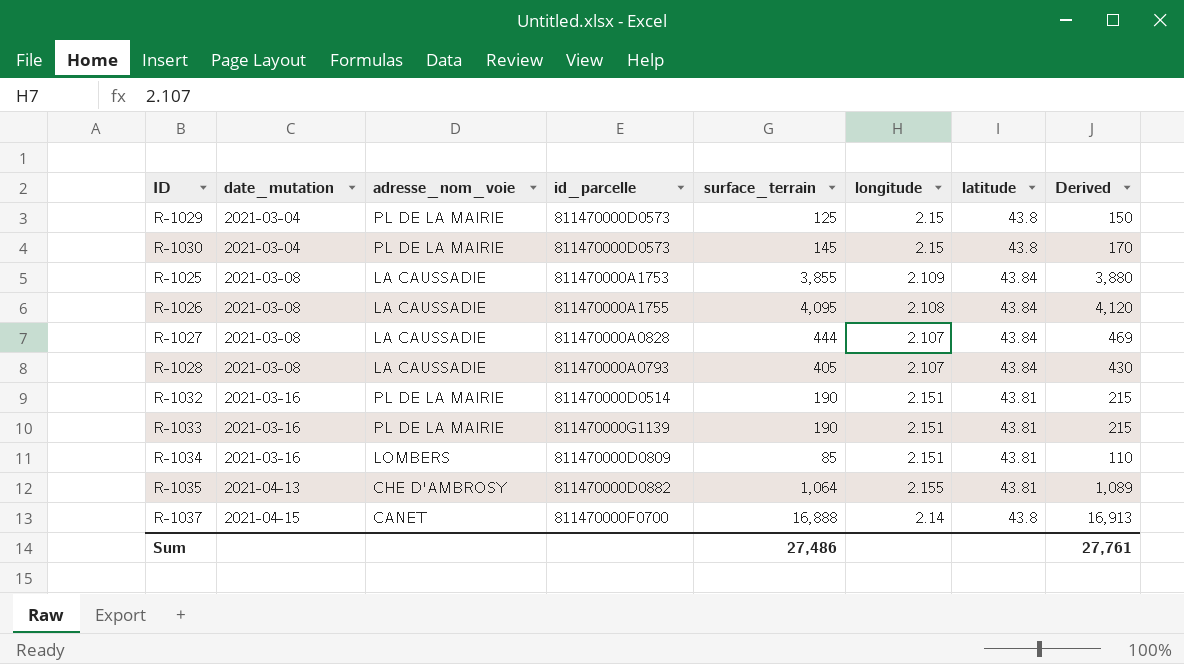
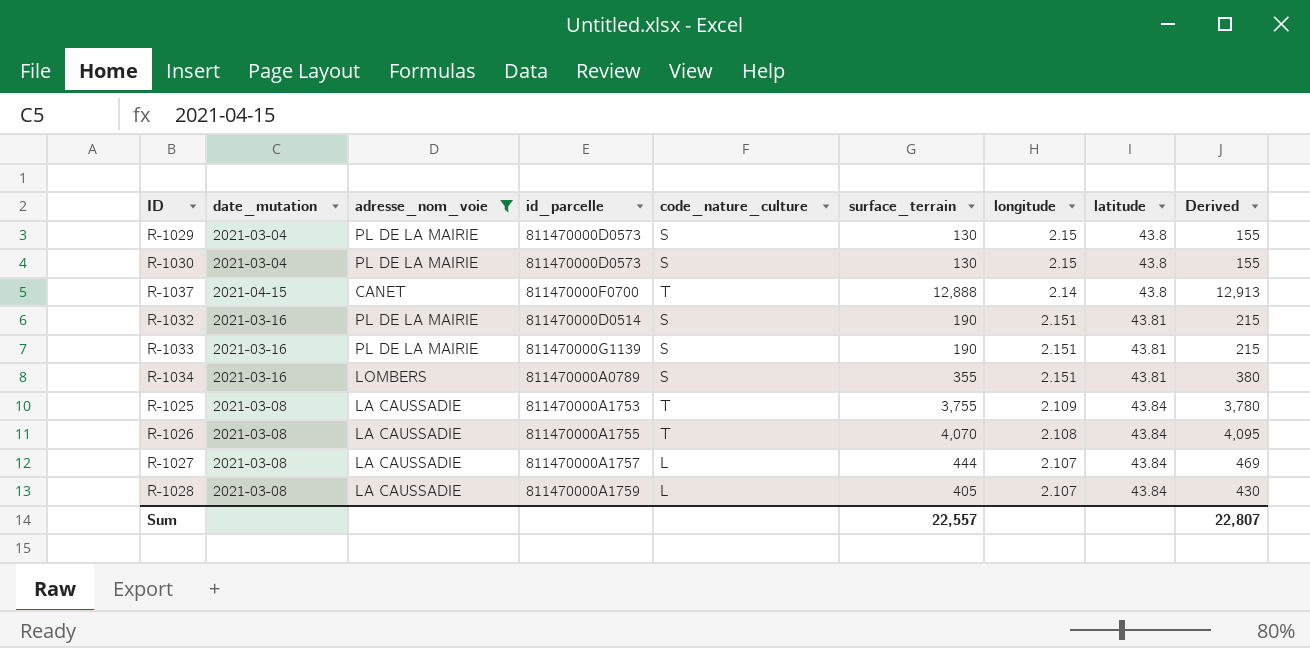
filter: none -> adresse_nom_voie != CHE D'AMBROSY
row order: date_mutation ascending -> latitude ascending
column code_nature_culture | position: none -> 5
R-1029 | surface_terrain: 125 -> 130
R-1029 | Derived: 150 -> 155
R-1030 | surface_terrain: 145 -> 130
R-1030 | Derived: 170 -> 155
R-1037 | surface_terrain: 16,888 -> 12,888
R-1037 | Derived: 16,913 -> 12,913
R-1034 | id_parcelle: 811470000D0809 -> 811470000A0789
R-1034 | surface_terrain: 85 -> 355
R-1034 | Derived: 110 -> 380
R-1025 | surface_terrain: 3,855 -> 3,755
R-1025 | Derived: 3,880 -> 3,780
R-1026 | surface_terrain: 4,095 -> 4,070
R-1026 | Derived: 4,120 -> 4,095
R-1027 | id_parcelle: 811470000A0828 -> 811470000A1757
R-1028 | id_parcelle: 811470000A0793 -> 811470000A1759
Sum | surface_terrain: 27,486 -> 22,557
Sum | Derived: 27,761 -> 22,807

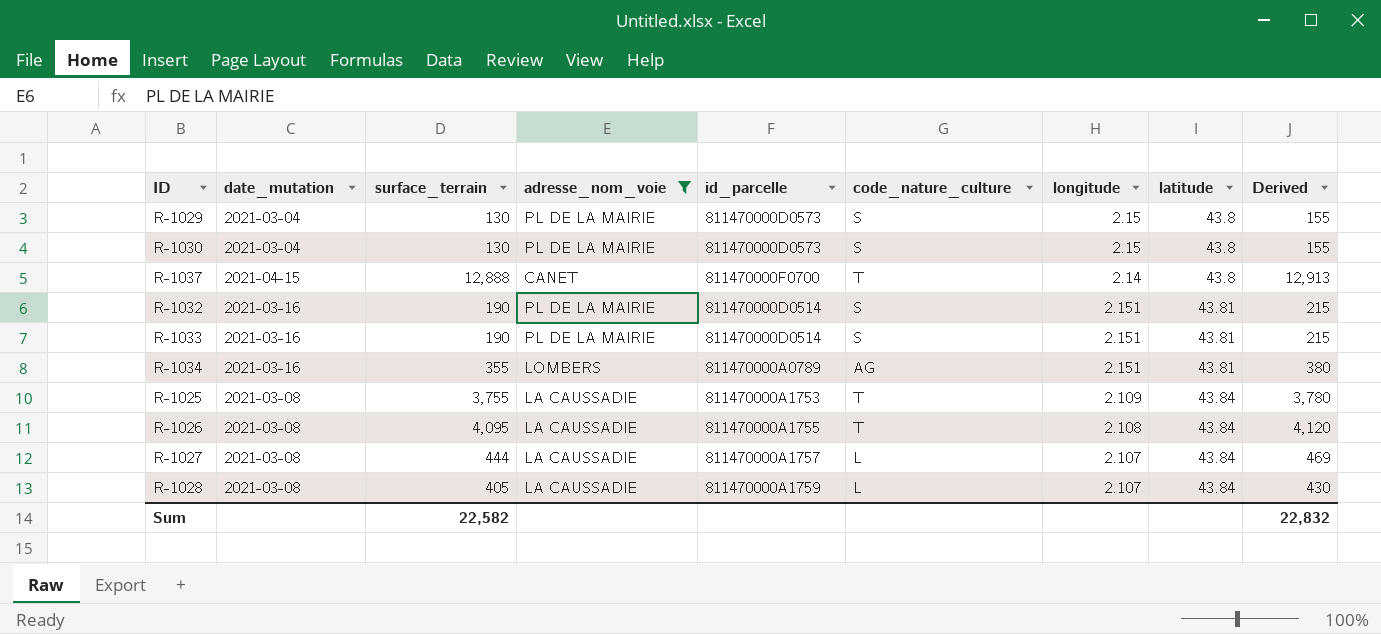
column surface_terrain | position: 6 -> 3
R-1033 | id_parcelle: 811470000G1139 -> 811470000D0514
R-1034 | code_nature_culture: S -> AG
R-1026 | surface_terrain: 4,070 -> 4,095
R-1026 | Derived: 4,095 -> 4,120
Sum | surface_terrain: 22,557 -> 22,582
Sum | Derived: 22,807 -> 22,832

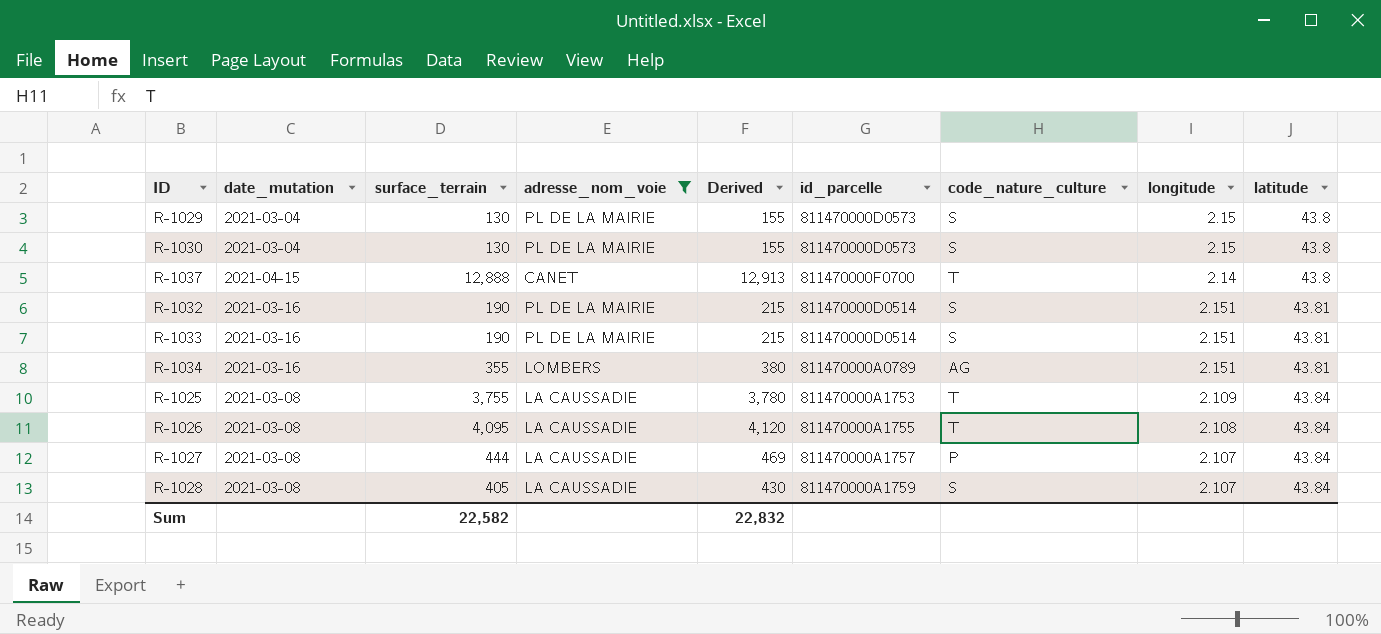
column Derived | position: 9 -> 5
R-1027 | code_nature_culture: L -> P
R-1028 | code_nature_culture: L -> S

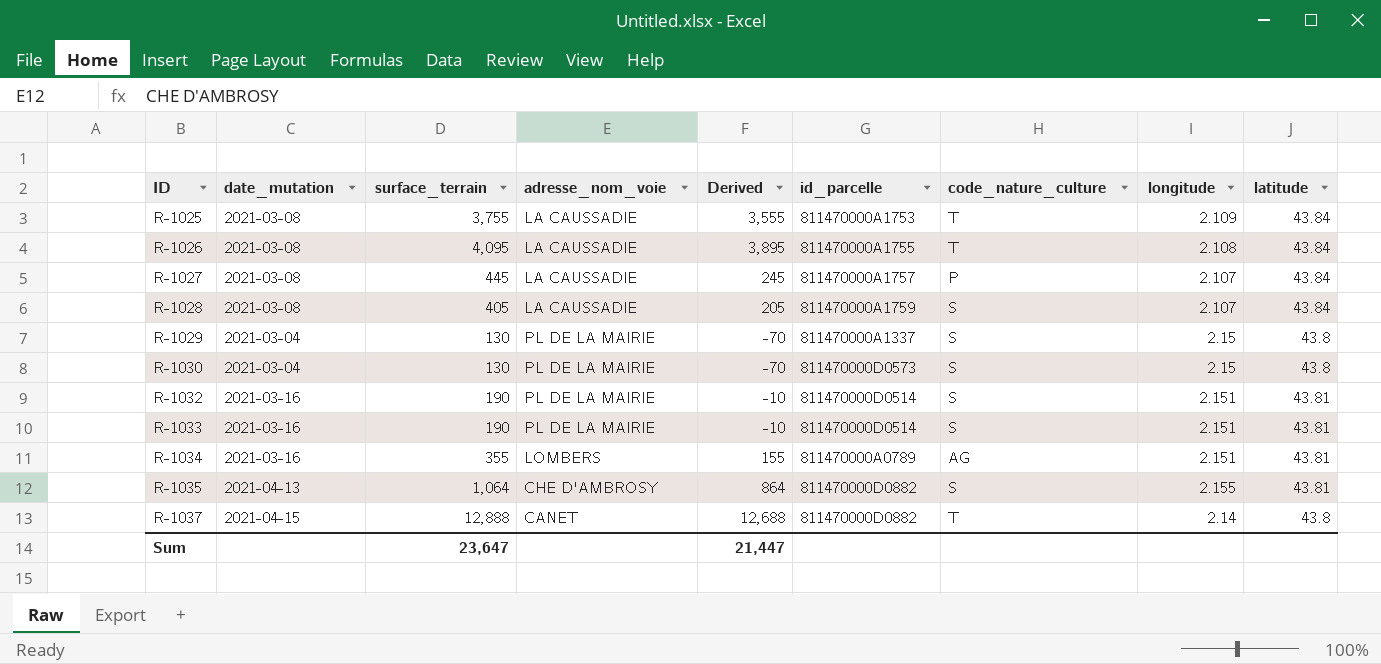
filter: adresse_nom_voie != CHE D'AMBROSY -> none
row order: latitude ascending -> ID ascending
column Derived | formula: [surface_terrain] + 25 -> [surface_terrain] - 200
R-1027 | surface_terrain: 444 -> 445
R-1029 | id_parcelle: 811470000D0573 -> 811470000A1337
R-1037 | id_parcelle: 811470000F0700 -> 811470000D0882
Sum | surface_terrain: 22,582 -> 23,647
Sum | Derived: 22,832 -> 21,447

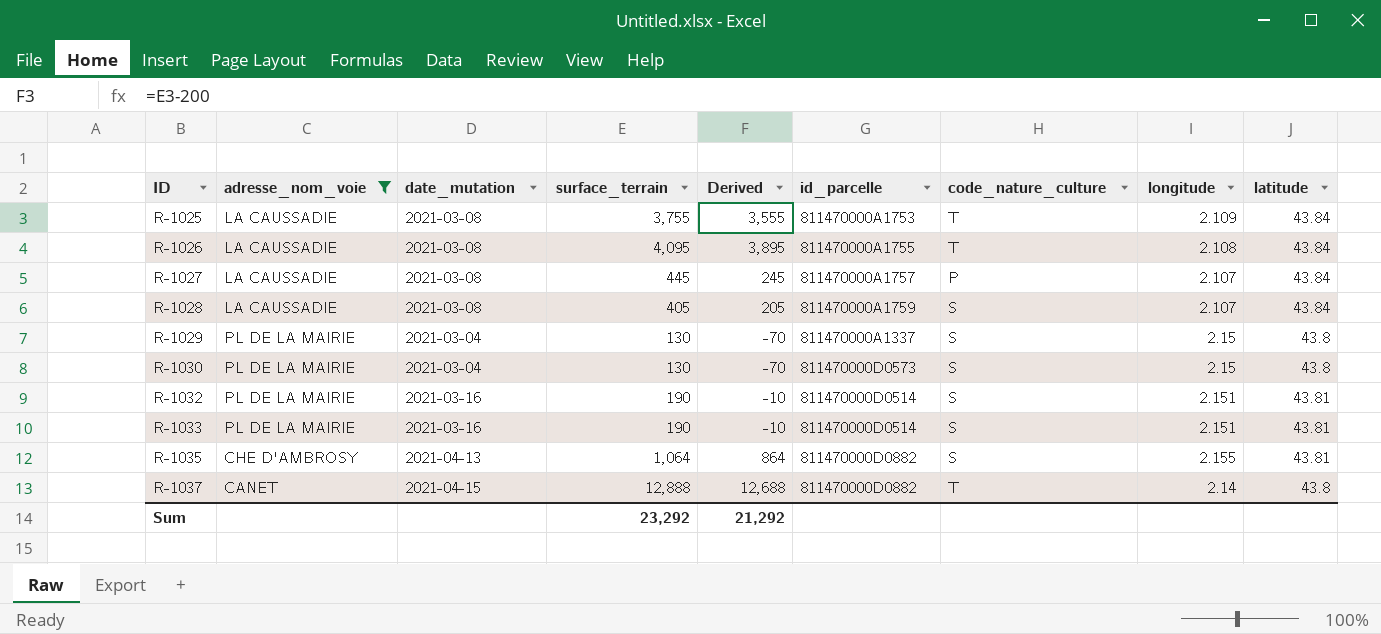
filter: none -> adresse_nom_voie != LOMBERS
column adresse_nom_voie | position: 4 -> 2
Sum | surface_terrain: 23,647 -> 23,292
Sum | Derived: 21,447 -> 21,292

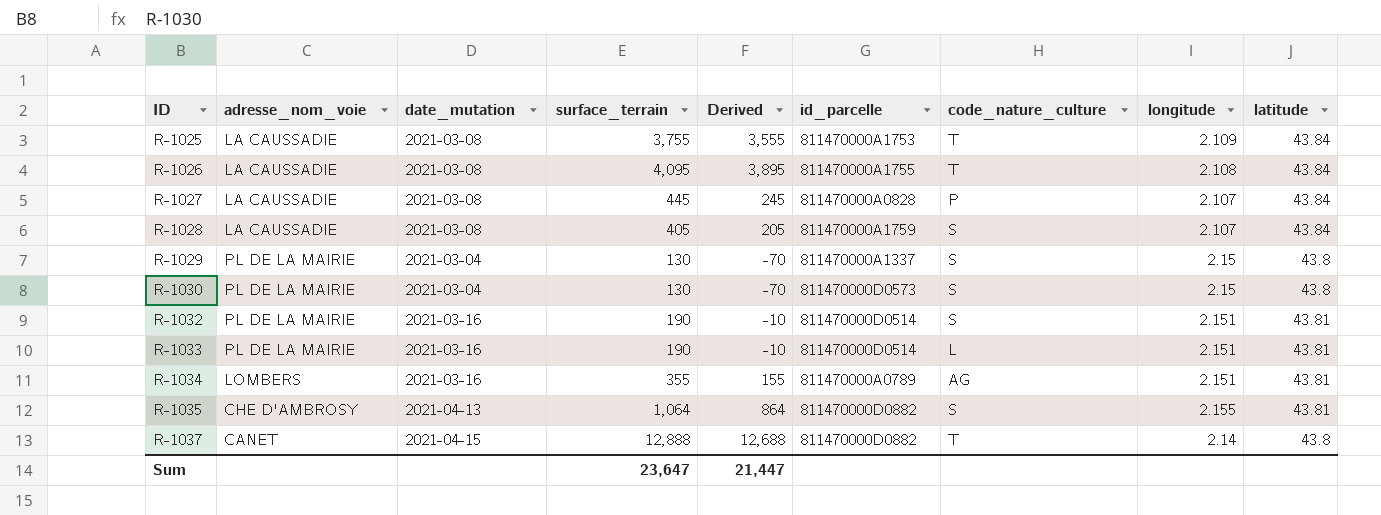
filter: adresse_nom_voie != LOMBERS -> none
R-1027 | id_parcelle: 811470000A1757 -> 811470000A0828
R-1033 | code_nature_culture: S -> L
Sum | surface_terrain: 23,292 -> 23,647
Sum | Derived: 21,292 -> 21,447

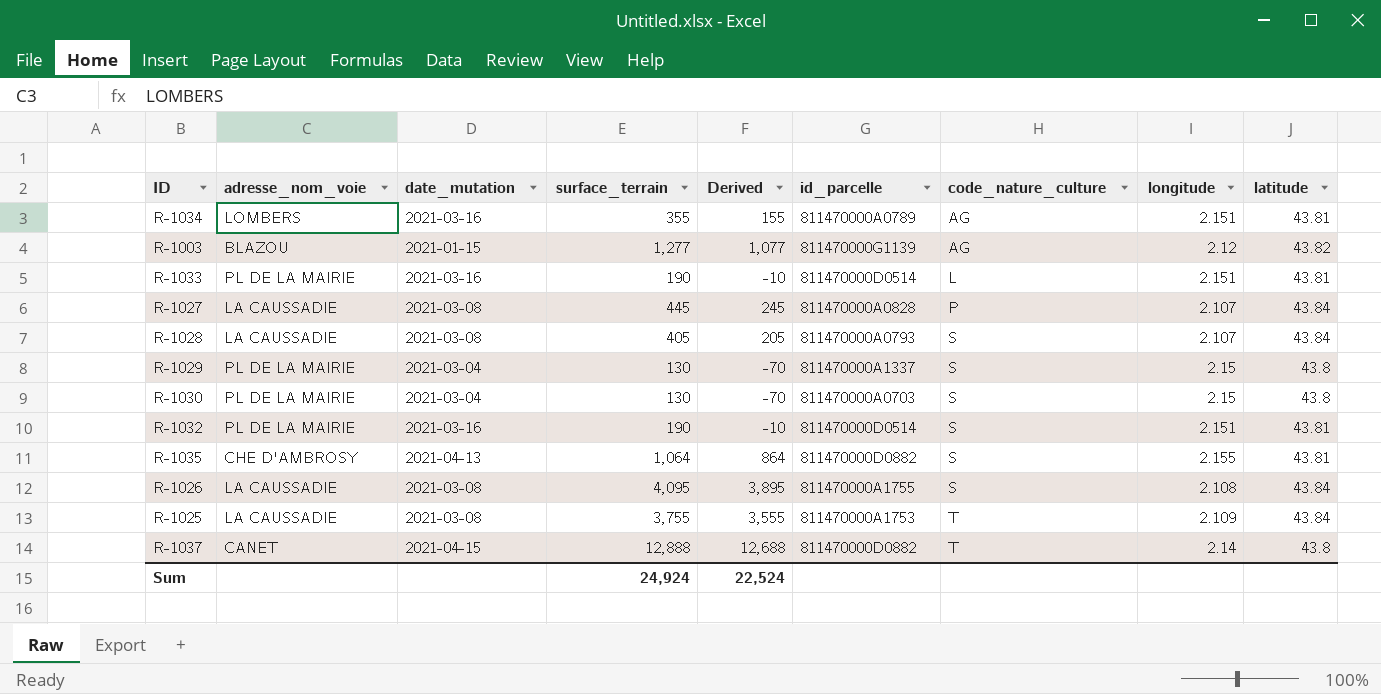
row order: ID ascending -> code_nature_culture ascending
row R-1003: none -> BLAZOU | 2021-01-15 | 1,277 | 1,077 | 811470000G1139 | AG | 2.12 | 43.82
R-1028 | id_parcelle: 811470000A1759 -> 811470000A0793
R-1030 | id_parcelle: 811470000D0573 -> 811470000A0703
R-1026 | code_nature_culture: T -> S
Sum | surface_terrain: 23,647 -> 24,924
Sum | Derived: 21,447 -> 22,524

